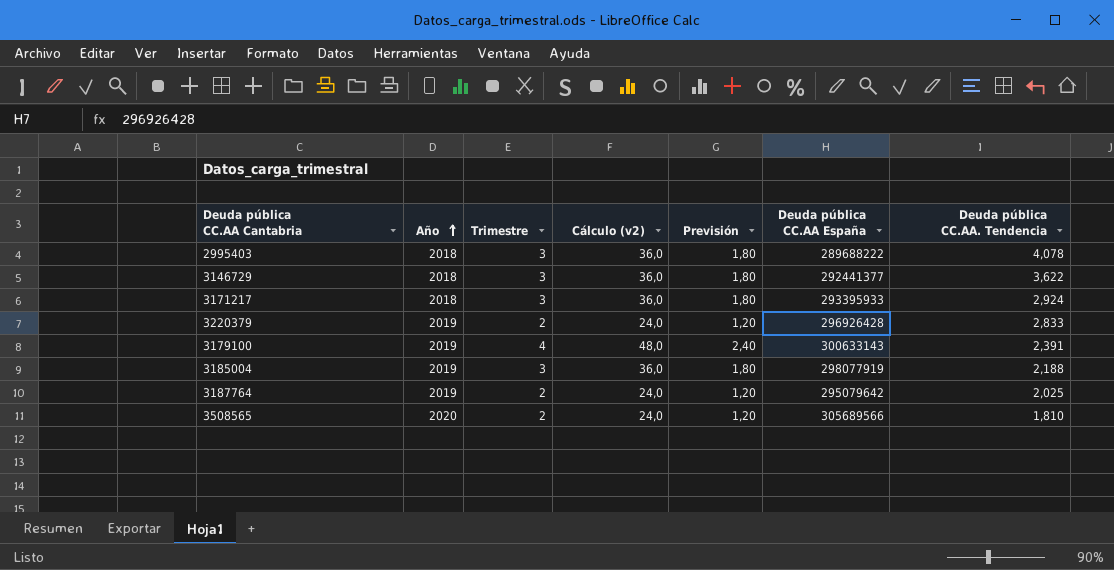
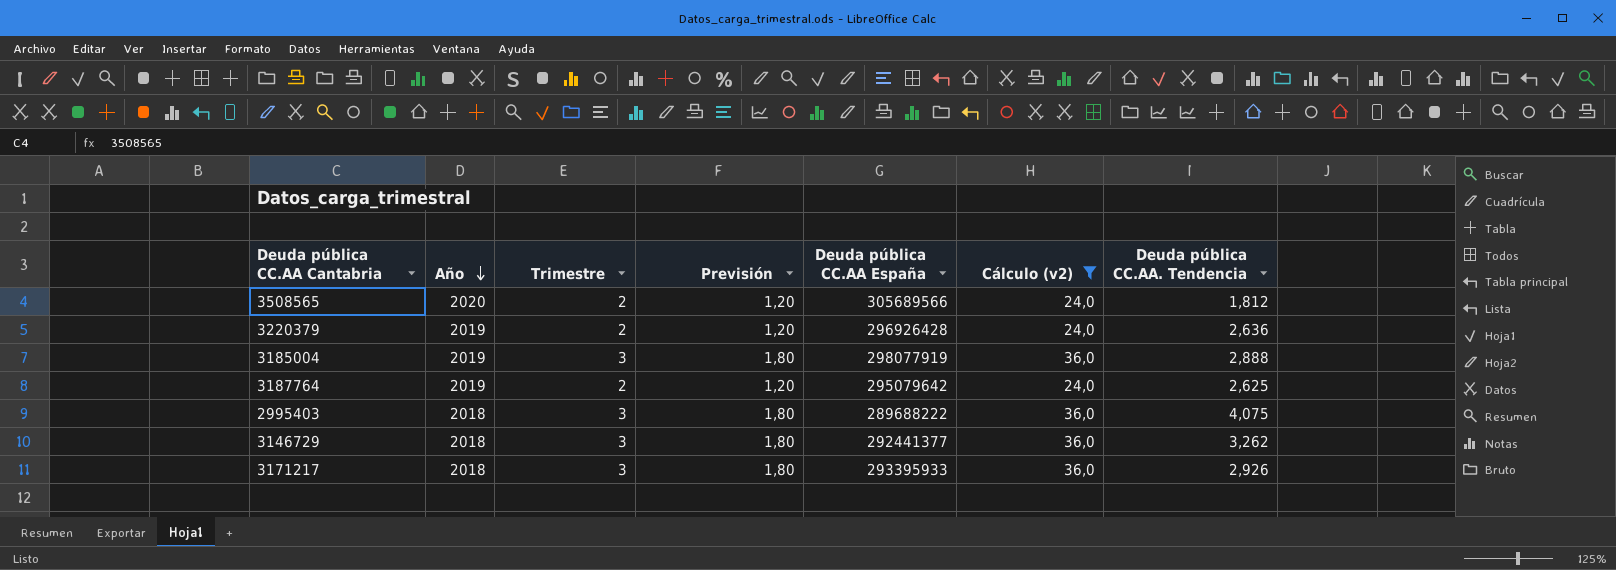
filter: none -> Cálculo (v2) != 48,0
row order: Año ascending -> Año descending
column Cálculo (v2) | position: 4 -> 6
3508565 | Deuda pública CC.AA. Tendencia: 1,810 -> 1,812
3220379 | Deuda pública CC.AA. Tendencia: 2,833 -> 2,636
3185004 | Deuda pública CC.AA. Tendencia: 2,188 -> 2,888
3187764 | Deuda pública CC.AA. Tendencia: 2,025 -> 2,625
2995403 | Deuda pública CC.AA. Tendencia: 4,078 -> 4,075
3146729 | Deuda pública CC.AA. Tendencia: 3,622 -> 3,262
3171217 | Deuda pública CC.AA. Tendencia: 2,924 -> 2,926

